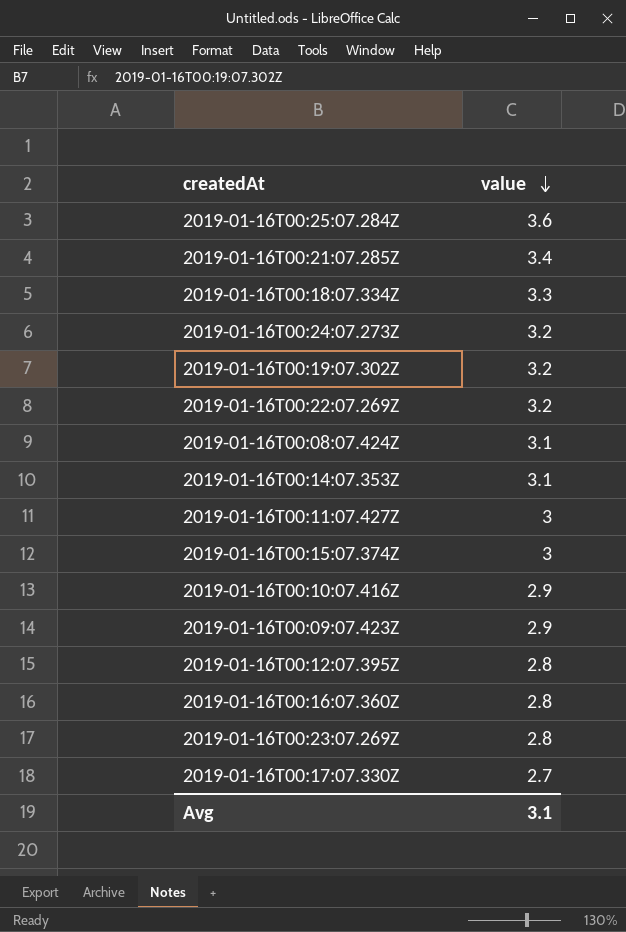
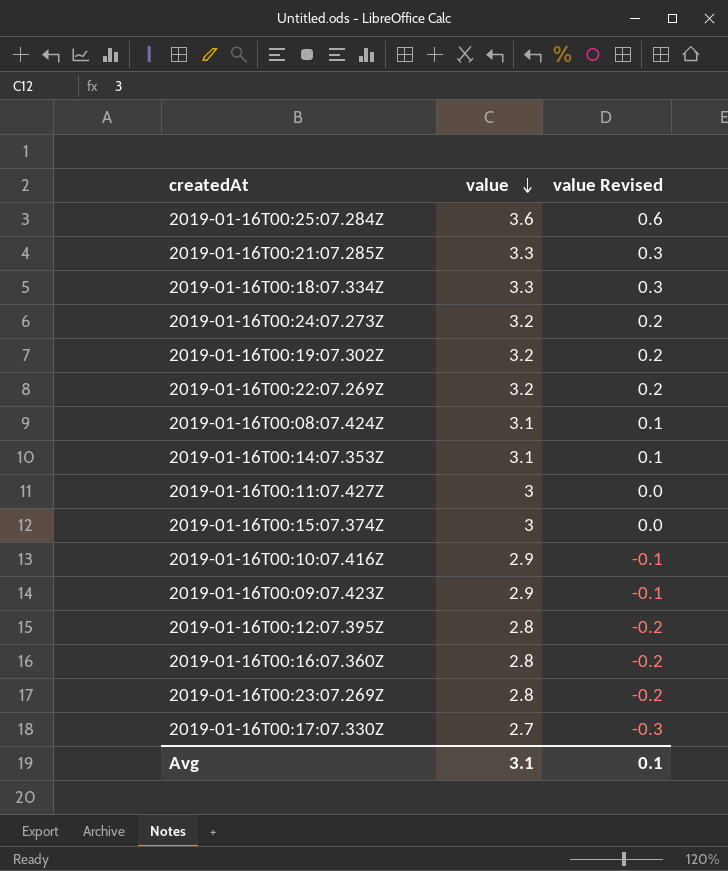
column value Revised | formula: none -> [value] - 3
2019-01-16T00:21:07.285Z | value: 3.4 -> 3.3

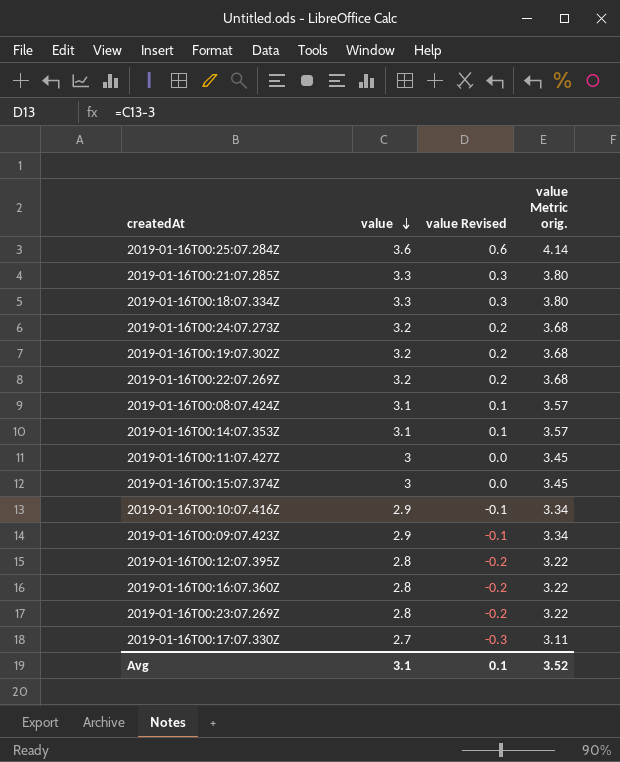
column value Metric orig. | formula: none -> [value] * 1.15

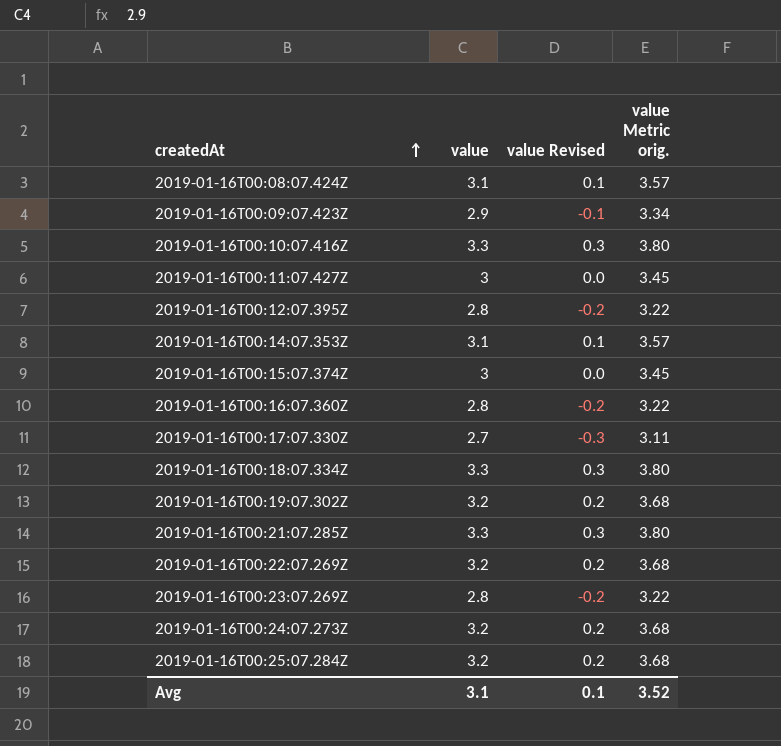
row order: value descending -> createdAt ascending
2019-01-16T00:10:07.416Z | value: 2.9 -> 3.3
2019-01-16T00:10:07.416Z | value Revised: -0.1 -> 0.3
2019-01-16T00:10:07.416Z | value Metric orig.: 3.34 -> 3.80
2019-01-16T00:25:07.284Z | value: 3.6 -> 3.2
2019-01-16T00:25:07.284Z | value Revised: 0.6 -> 0.2
2019-01-16T00:25:07.284Z | value Metric orig.: 4.14 -> 3.68

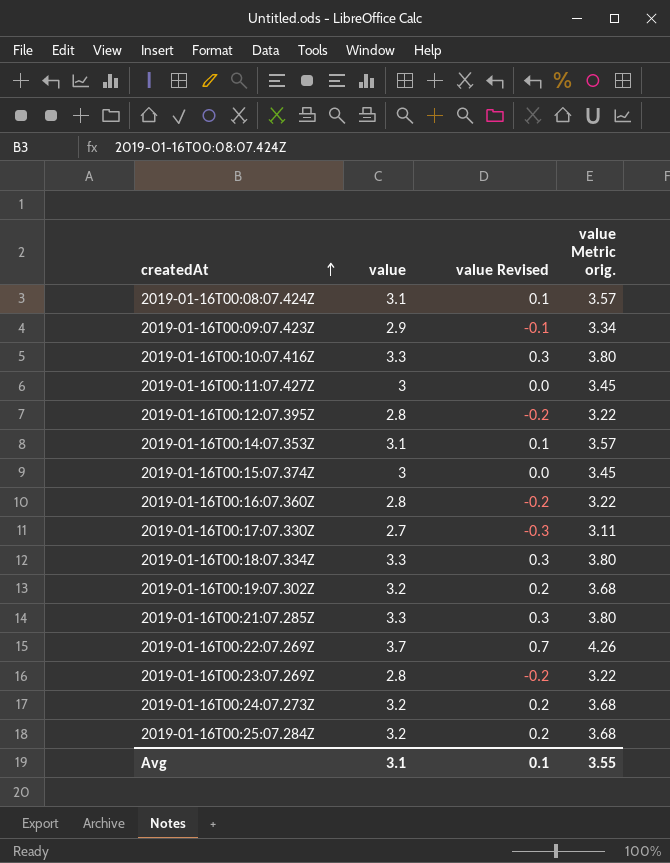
2019-01-16T00:22:07.269Z | value: 3.2 -> 3.7
2019-01-16T00:22:07.269Z | value Revised: 0.2 -> 0.7
2019-01-16T00:22:07.269Z | value Metric orig.: 3.68 -> 4.26
Avg | value Metric orig.: 3.52 -> 3.55

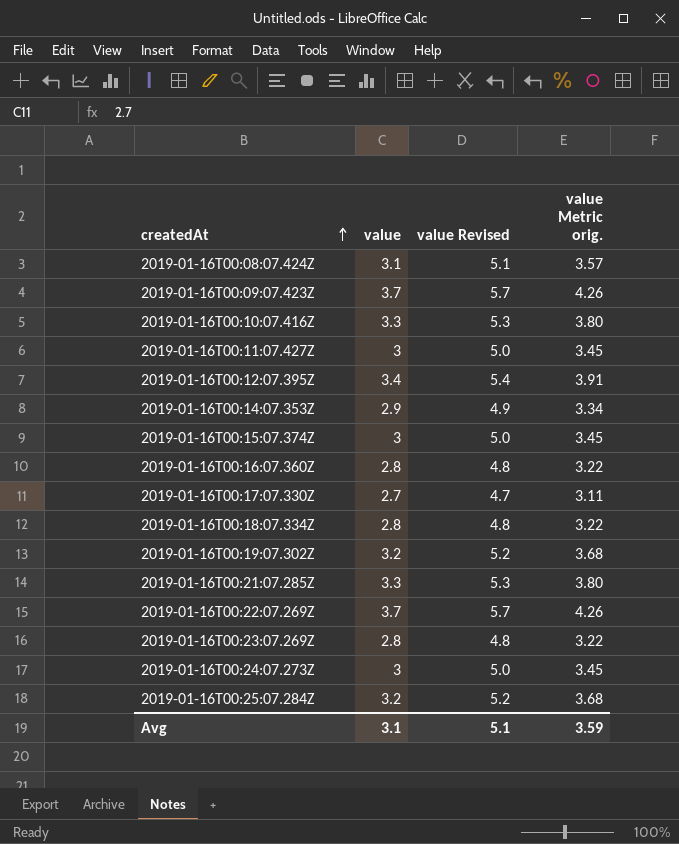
column value Revised | formula: [value] - 3 -> [value] + 2
2019-01-16T00:09:07.423Z | value: 2.9 -> 3.7
2019-01-16T00:09:07.423Z | value Metric orig.: 3.34 -> 4.26
2019-01-16T00:12:07.395Z | value: 2.8 -> 3.4
2019-01-16T00:12:07.395Z | value Metric orig.: 3.22 -> 3.91
2019-01-16T00:14:07.353Z | value: 3.1 -> 2.9
2019-01-16T00:14:07.353Z | value Metric orig.: 3.57 -> 3.34
2019-01-16T00:18:07.334Z | value: 3.3 -> 2.8
2019-01-16T00:18:07.334Z | value Metric orig.: 3.80 -> 3.22
2019-01-16T00:24:07.273Z | value: 3.2 -> 3
2019-01-16T00:24:07.273Z | value Metric orig.: 3.68 -> 3.45
Avg | value Revised: 0.1 -> 5.1
Avg | value Metric orig.: 3.55 -> 3.59

